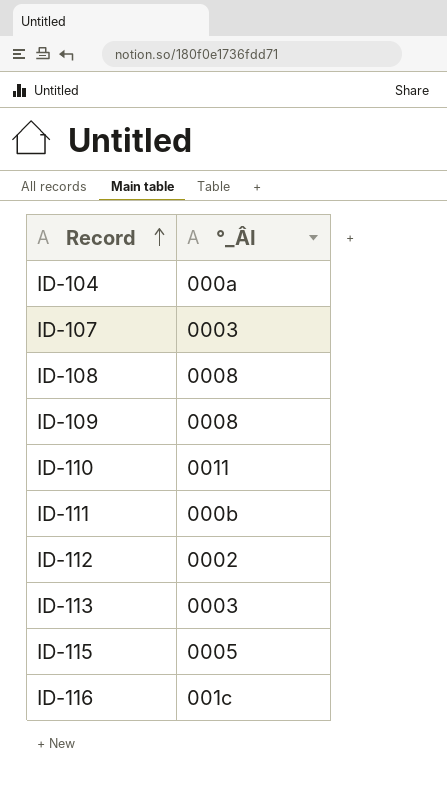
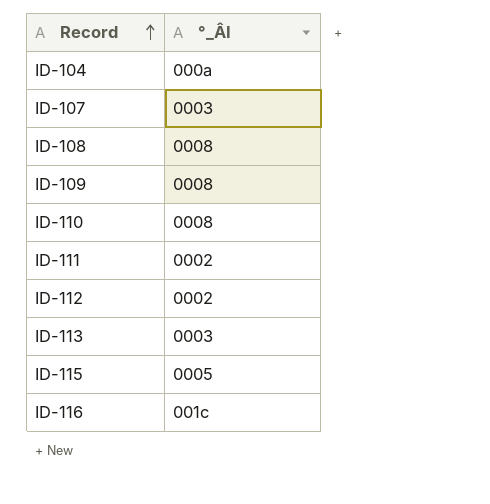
ID-110 | °_ÂI: 0011 -> 0008
ID-111 | °_ÂI: 000b -> 0002

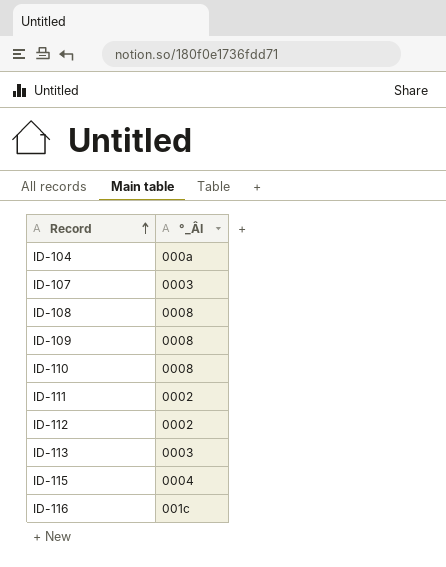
ID-115 | °_ÂI: 0005 -> 0004

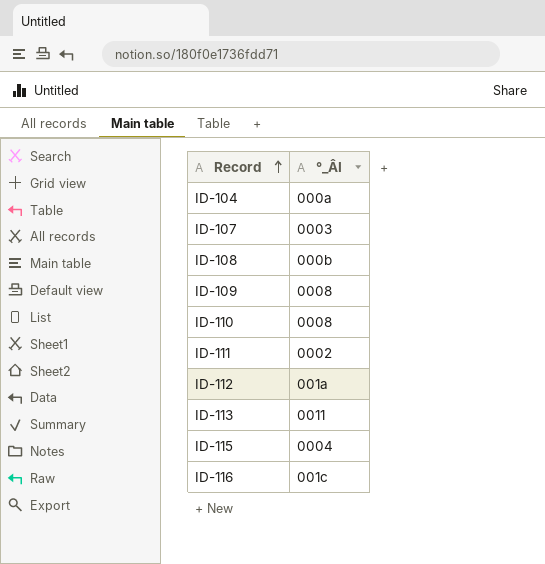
ID-108 | °_ÂI: 0008 -> 000b
ID-112 | °_ÂI: 0002 -> 001a
ID-113 | °_ÂI: 0003 -> 0011

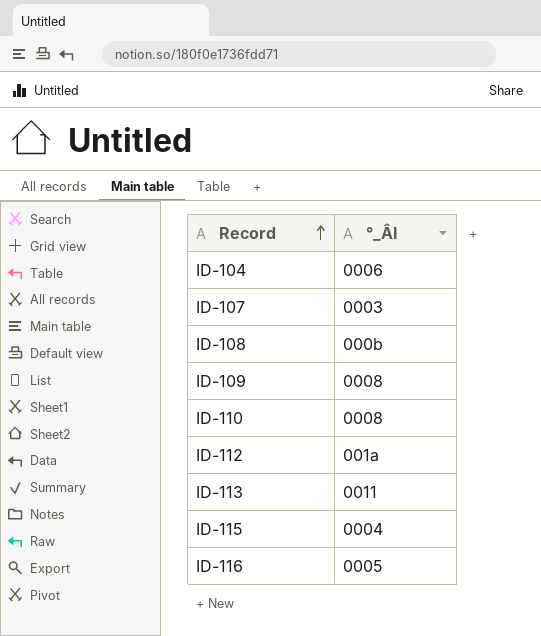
row ID-111: 0002 -> none
ID-104 | °_ÂI: 000a -> 0006
ID-116 | °_ÂI: 001c -> 0005

